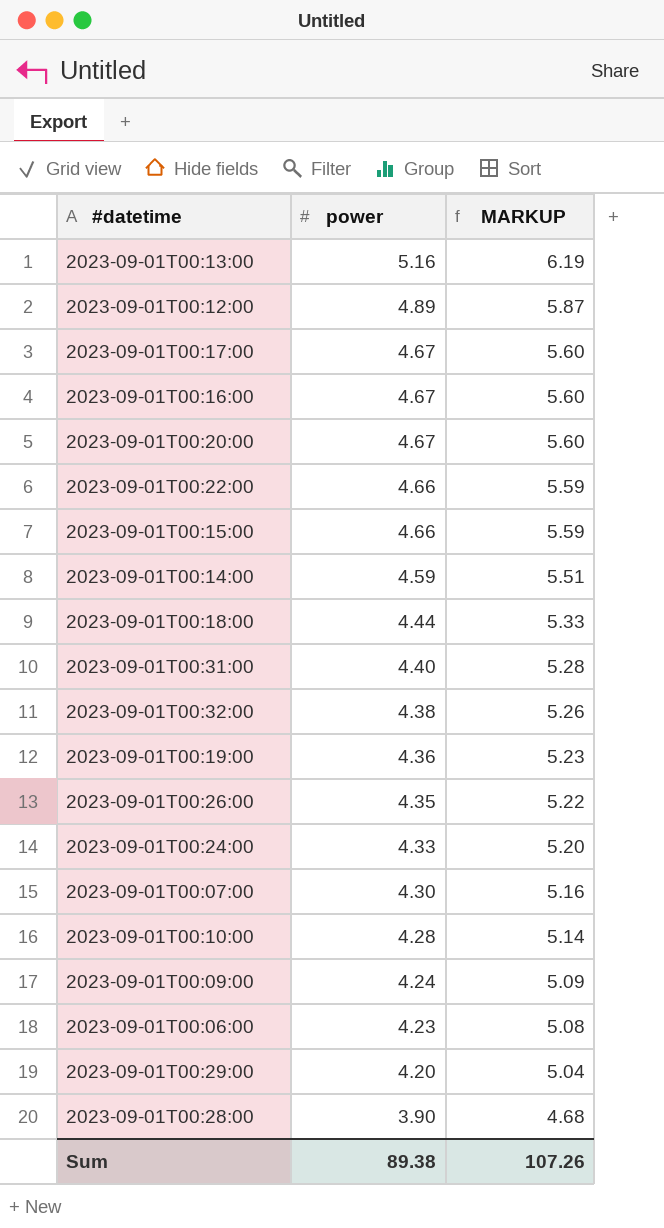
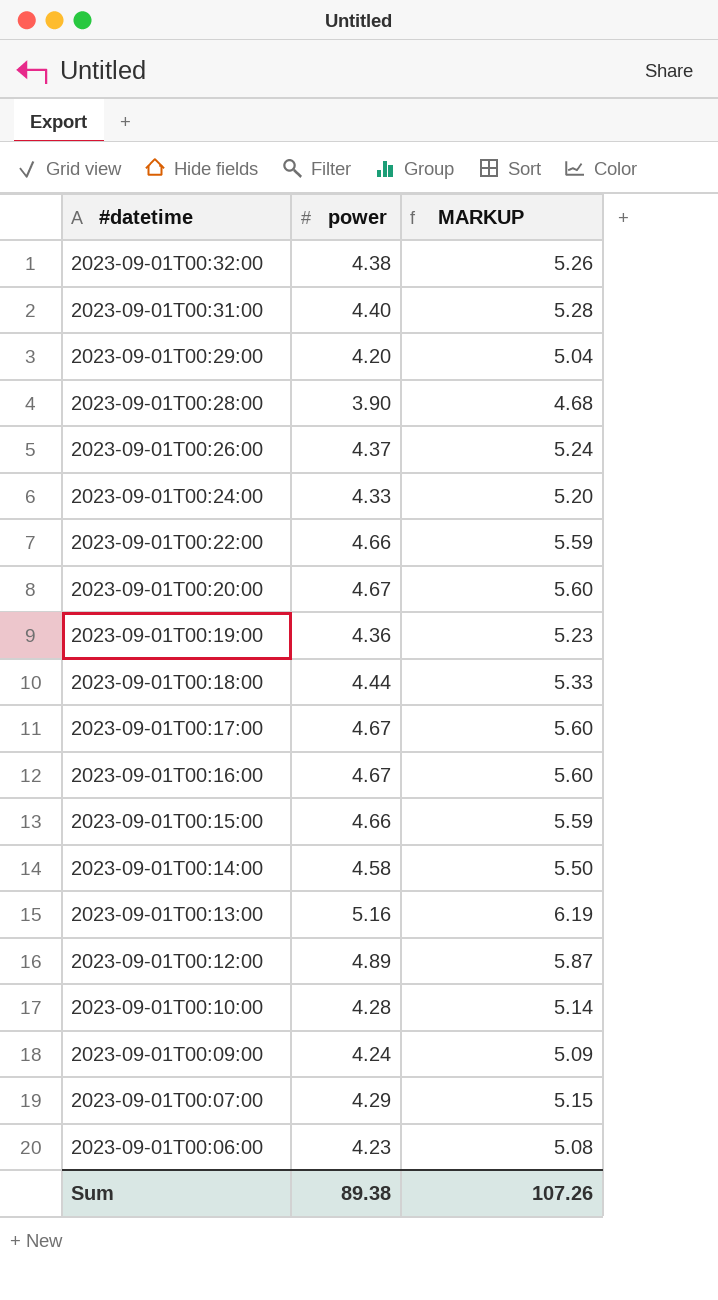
row order: power descending -> #datetime descending
2023-09-01T00:26:00 | power: 4.35 -> 4.37
2023-09-01T00:26:00 | MARKUP: 5.22 -> 5.24
2023-09-01T00:14:00 | power: 4.59 -> 4.58
2023-09-01T00:14:00 | MARKUP: 5.51 -> 5.50
2023-09-01T00:07:00 | power: 4.30 -> 4.29
2023-09-01T00:07:00 | MARKUP: 5.16 -> 5.15

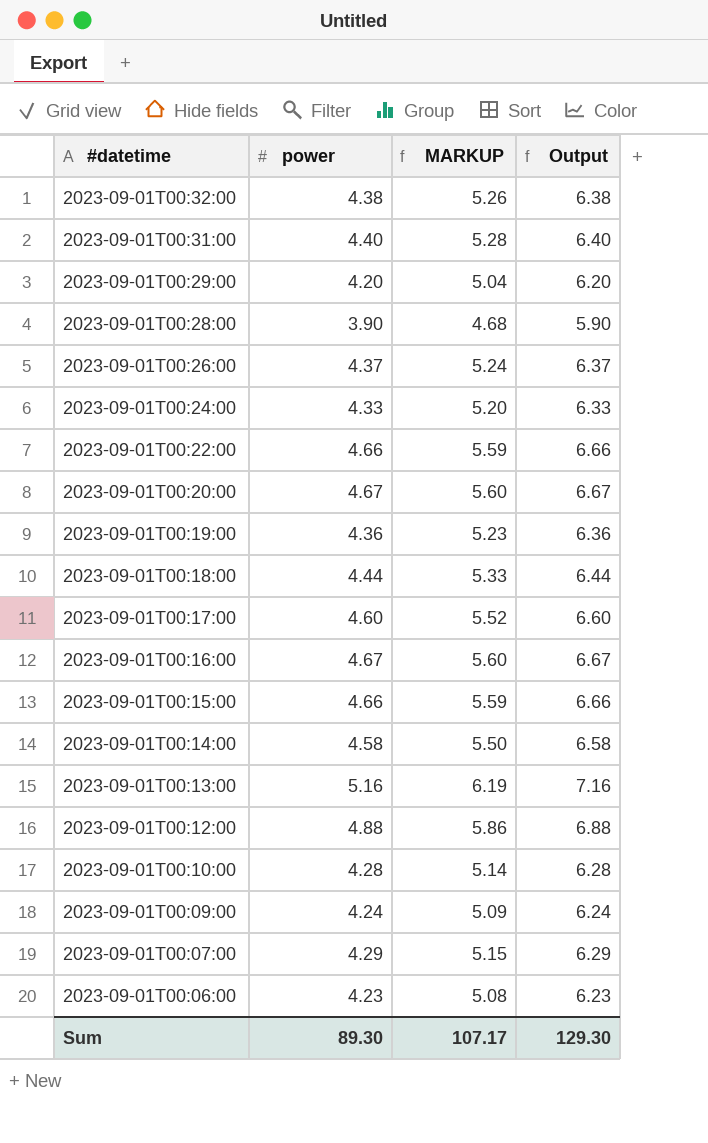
column Output | formula: none -> [power] + 2
2023-09-01T00:17:00 | power: 4.67 -> 4.60
2023-09-01T00:17:00 | MARKUP: 5.60 -> 5.52
2023-09-01T00:12:00 | power: 4.89 -> 4.88
2023-09-01T00:12:00 | MARKUP: 5.87 -> 5.86
Sum | power: 89.38 -> 89.30
Sum | MARKUP: 107.26 -> 107.17

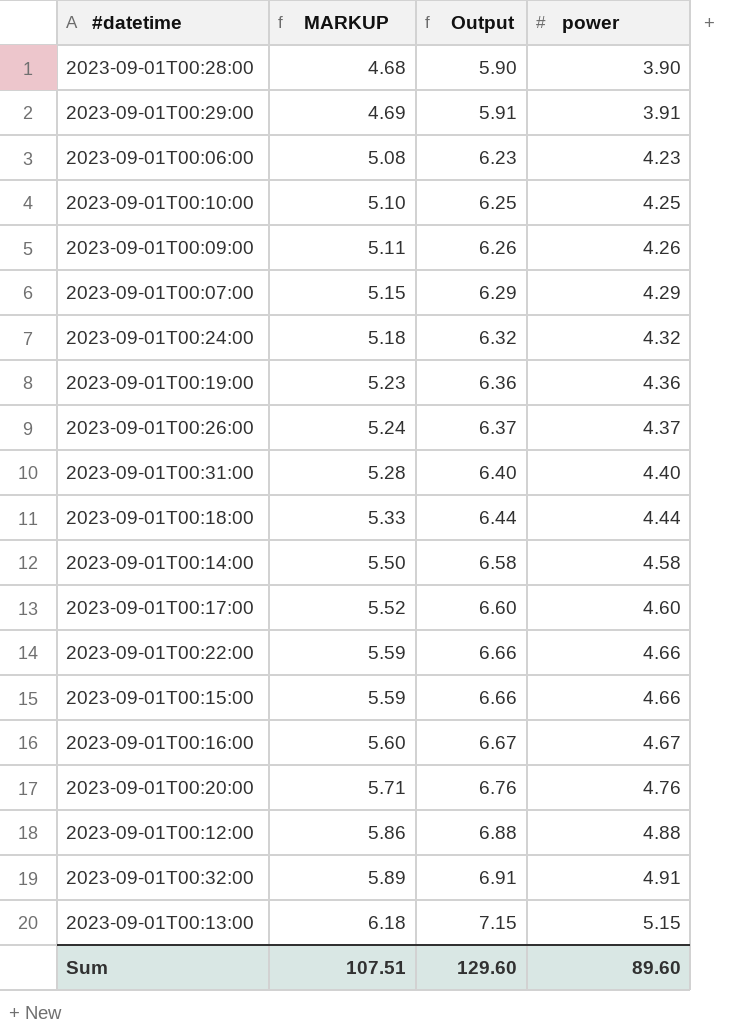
row order: #datetime descending -> MARKUP ascending
column power | position: 2 -> 4
2023-09-01T00:29:00 | MARKUP: 5.04 -> 4.69
2023-09-01T00:29:00 | Output: 6.20 -> 5.91
2023-09-01T00:29:00 | power: 4.20 -> 3.91
2023-09-01T00:10:00 | MARKUP: 5.14 -> 5.10
2023-09-01T00:10:00 | Output: 6.28 -> 6.25
2023-09-01T00:10:00 | power: 4.28 -> 4.25
2023-09-01T00:09:00 | MARKUP: 5.09 -> 5.11
2023-09-01T00:09:00 | Output: 6.24 -> 6.26
2023-09-01T00:09:00 | power: 4.24 -> 4.26
2023-09-01T00:24:00 | MARKUP: 5.20 -> 5.18
2023-09-01T00:24:00 | Output: 6.33 -> 6.32
2023-09-01T00:24:00 | power: 4.33 -> 4.32
2023-09-01T00:20:00 | MARKUP: 5.60 -> 5.71
2023-09-01T00:20:00 | Output: 6.67 -> 6.76
2023-09-01T00:20:00 | power: 4.67 -> 4.76
2023-09-01T00:32:00 | MARKUP: 5.26 -> 5.89
2023-09-01T00:32:00 | Output: 6.38 -> 6.91
2023-09-01T00:32:00 | power: 4.38 -> 4.91
2023-09-01T00:13:00 | MARKUP: 6.19 -> 6.18
2023-09-01T00:13:00 | Output: 7.16 -> 7.15
2023-09-01T00:13:00 | power: 5.16 -> 5.15
Sum | MARKUP: 107.17 -> 107.51
Sum | Output: 129.30 -> 129.60
Sum | power: 89.30 -> 89.60

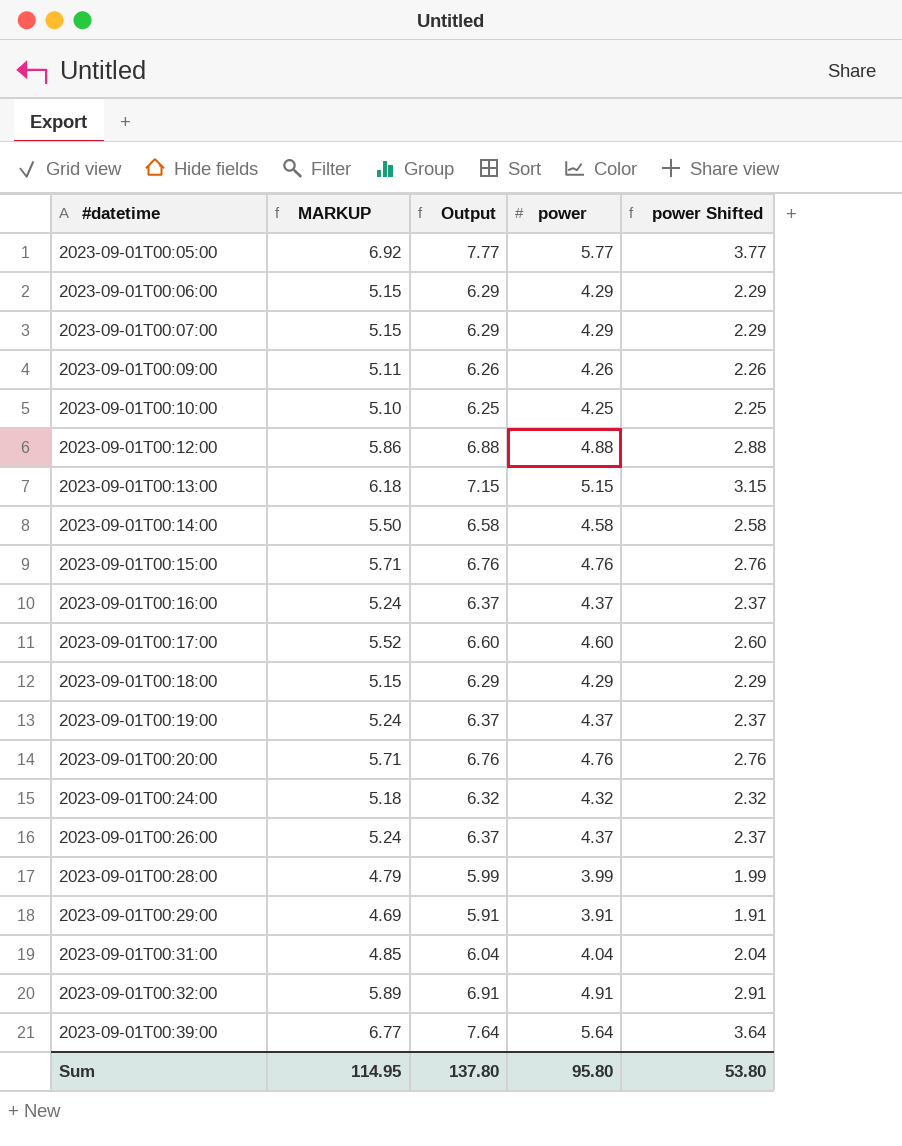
row order: MARKUP ascending -> #datetime ascending
column power Shifted | formula: none -> [power] - 2
row 2023-09-01T00:22:00: 5.59 | 6.66 | 4.66 -> none
row 2023-09-01T00:05:00: none -> 6.92 | 7.77 | 5.77 | 3.77
2023-09-01T00:06:00 | MARKUP: 5.08 -> 5.15
2023-09-01T00:06:00 | Output: 6.23 -> 6.29
2023-09-01T00:06:00 | power: 4.23 -> 4.29
2023-09-01T00:15:00 | MARKUP: 5.59 -> 5.71
2023-09-01T00:15:00 | Output: 6.66 -> 6.76
2023-09-01T00:15:00 | power: 4.66 -> 4.76
2023-09-01T00:16:00 | MARKUP: 5.60 -> 5.24
2023-09-01T00:16:00 | Output: 6.67 -> 6.37
2023-09-01T00:16:00 | power: 4.67 -> 4.37
2023-09-01T00:18:00 | MARKUP: 5.33 -> 5.15
2023-09-01T00:18:00 | Output: 6.44 -> 6.29
2023-09-01T00:18:00 | power: 4.44 -> 4.29
2023-09-01T00:19:00 | MARKUP: 5.23 -> 5.24
2023-09-01T00:19:00 | Output: 6.36 -> 6.37
2023-09-01T00:19:00 | power: 4.36 -> 4.37
2023-09-01T00:28:00 | MARKUP: 4.68 -> 4.79
2023-09-01T00:28:00 | Output: 5.90 -> 5.99
2023-09-01T00:28:00 | power: 3.90 -> 3.99
2023-09-01T00:31:00 | MARKUP: 5.28 -> 4.85
2023-09-01T00:31:00 | Output: 6.40 -> 6.04
2023-09-01T00:31:00 | power: 4.40 -> 4.04
row 2023-09-01T00:39:00: none -> 6.77 | 7.64 | 5.64 | 3.64
Sum | MARKUP: 107.51 -> 114.95
Sum | Output: 129.60 -> 137.80
Sum | power: 89.60 -> 95.80

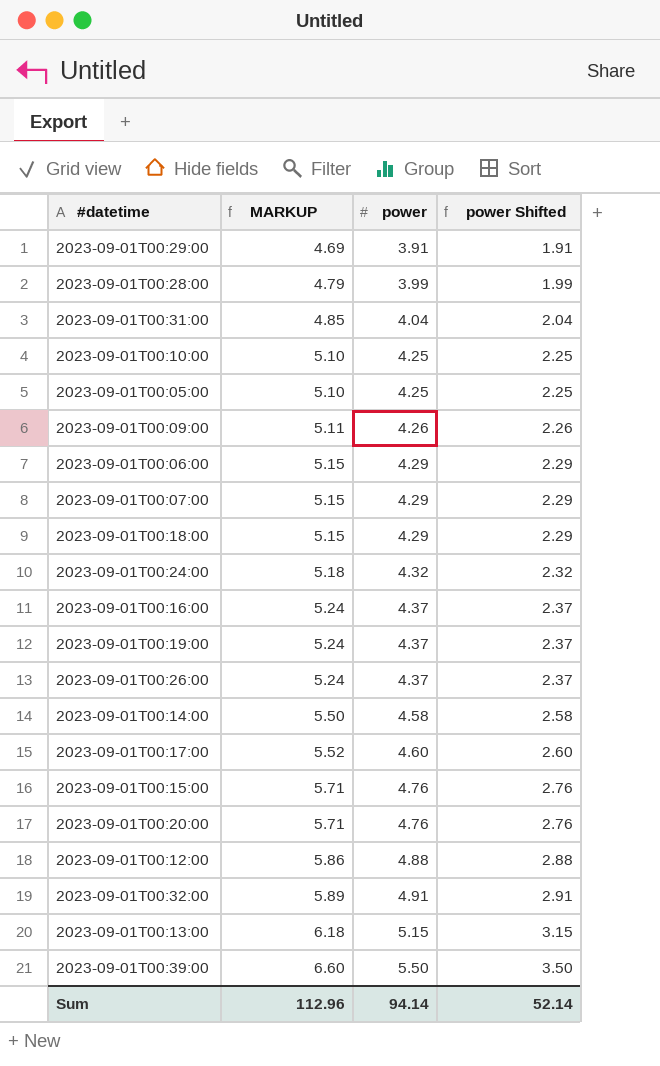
row order: #datetime ascending -> MARKUP ascending
column Output | formula: [power] + 2 -> none
2023-09-01T00:05:00 | MARKUP: 6.92 -> 5.10
2023-09-01T00:05:00 | power: 5.77 -> 4.25
2023-09-01T00:05:00 | power Shifted: 3.77 -> 2.25
2023-09-01T00:39:00 | MARKUP: 6.77 -> 6.60
2023-09-01T00:39:00 | power: 5.64 -> 5.50
2023-09-01T00:39:00 | power Shifted: 3.64 -> 3.50
Sum | MARKUP: 114.95 -> 112.96
Sum | power: 95.80 -> 94.14
Sum | power Shifted: 53.80 -> 52.14

